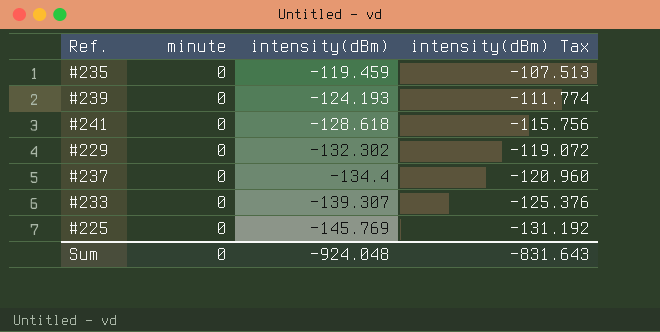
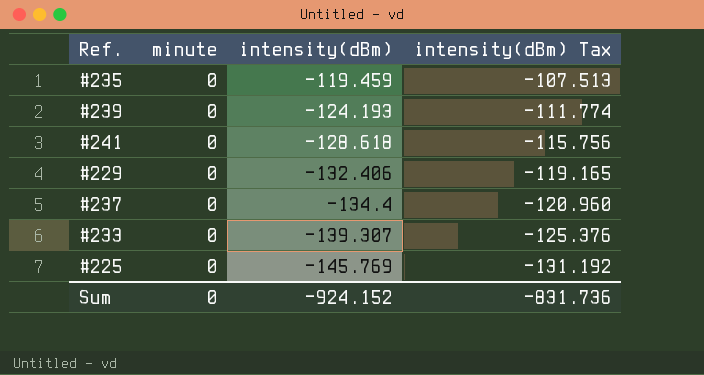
#229 | intensity(dBm): -132.302 -> -132.406
#229 | intensity(dBm) Tax: -119.072 -> -119.165
Sum | intensity(dBm): -924.048 -> -924.152
Sum | intensity(dBm) Tax: -831.643 -> -831.736

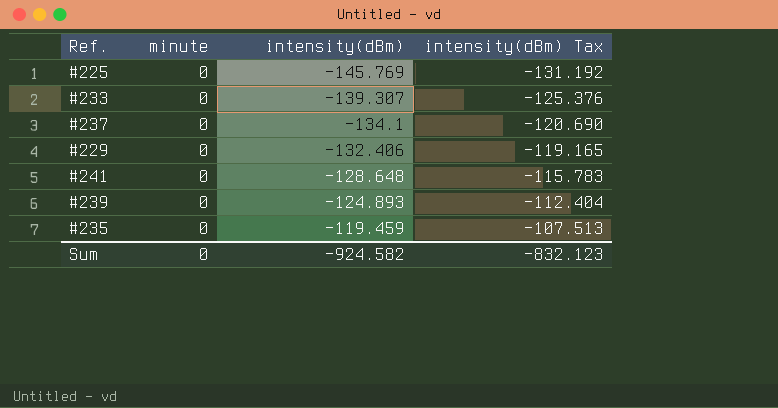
row order: intensity(dBm) descending -> intensity(dBm) ascending
#237 | intensity(dBm): -134.4 -> -134.1
#237 | intensity(dBm) Tax: -120.960 -> -120.690
#241 | intensity(dBm): -128.618 -> -128.648
#241 | intensity(dBm) Tax: -115.756 -> -115.783
#239 | intensity(dBm): -124.193 -> -124.893
#239 | intensity(dBm) Tax: -111.774 -> -112.404
Sum | intensity(dBm): -924.152 -> -924.582
Sum | intensity(dBm) Tax: -831.736 -> -832.123

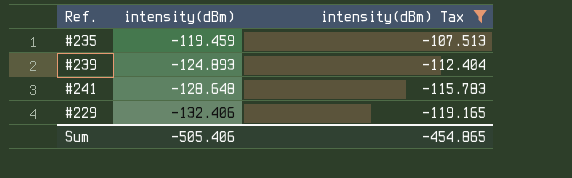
filter: none -> intensity(dBm) Tax >= -119.165
row order: intensity(dBm) ascending -> intensity(dBm) descending
column minute | position: 2 -> none
Sum | intensity(dBm): -924.582 -> -505.406
Sum | intensity(dBm) Tax: -832.123 -> -454.865

